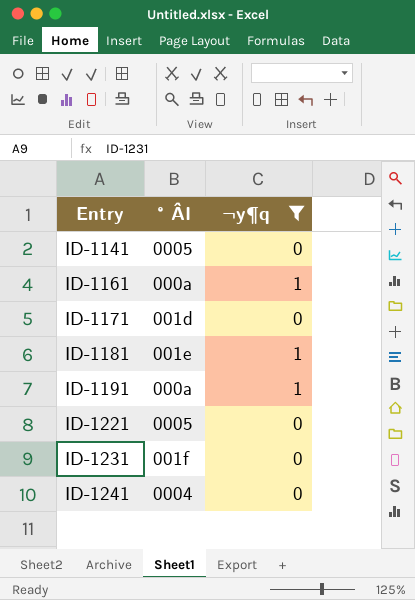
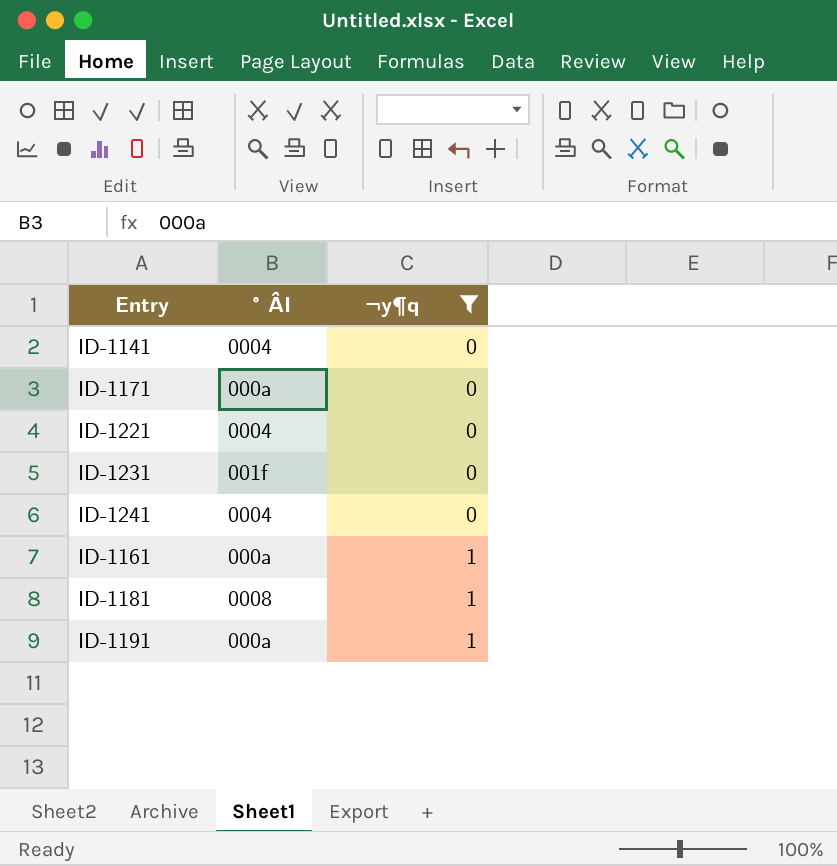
row order: Entry ascending -> ¬y¶q ascending
ID-1141 | ° ÂI: 0005 -> 0004
ID-1171 | ° ÂI: 001d -> 000a
ID-1221 | ° ÂI: 0005 -> 0004
ID-1181 | ° ÂI: 001e -> 0008

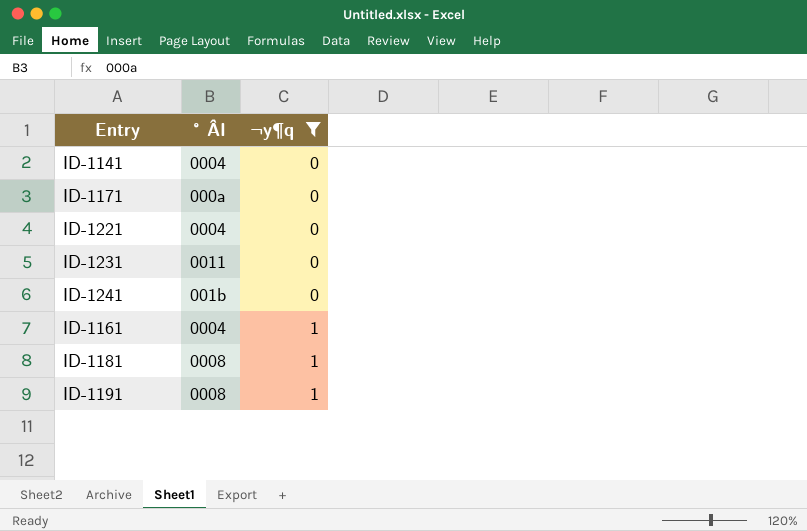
ID-1231 | ° ÂI: 001f -> 0011
ID-1241 | ° ÂI: 0004 -> 001b
ID-1161 | ° ÂI: 000a -> 0004
ID-1191 | ° ÂI: 000a -> 0008

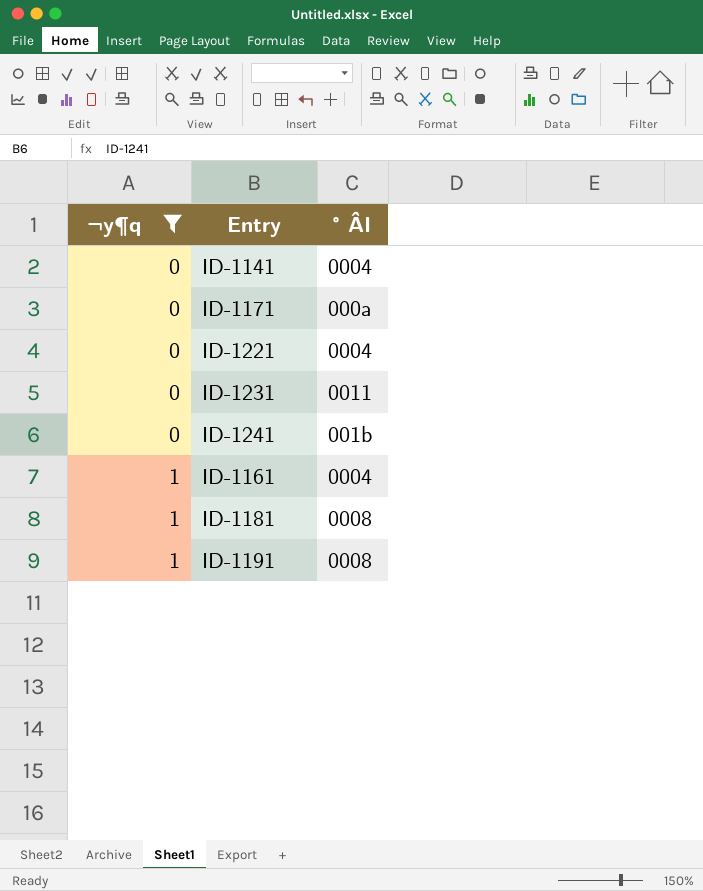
column ¬y¶q | position: 3 -> 1

